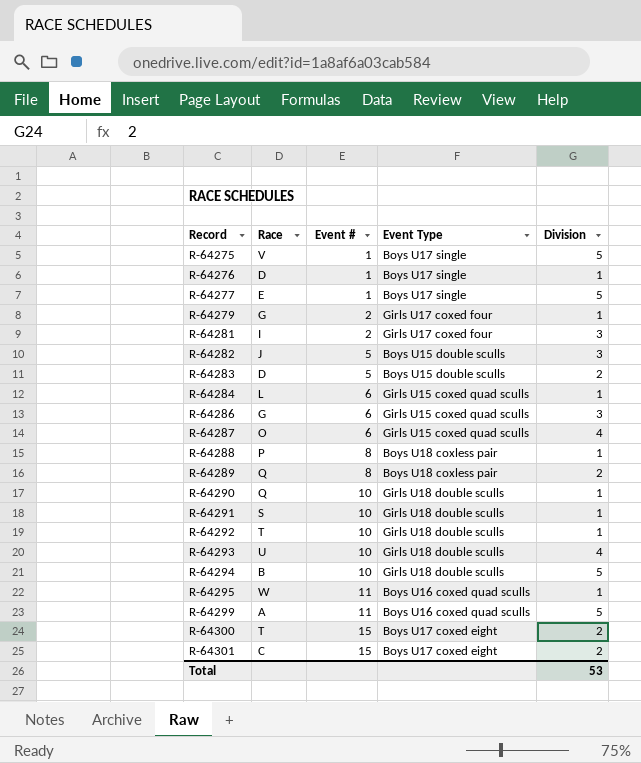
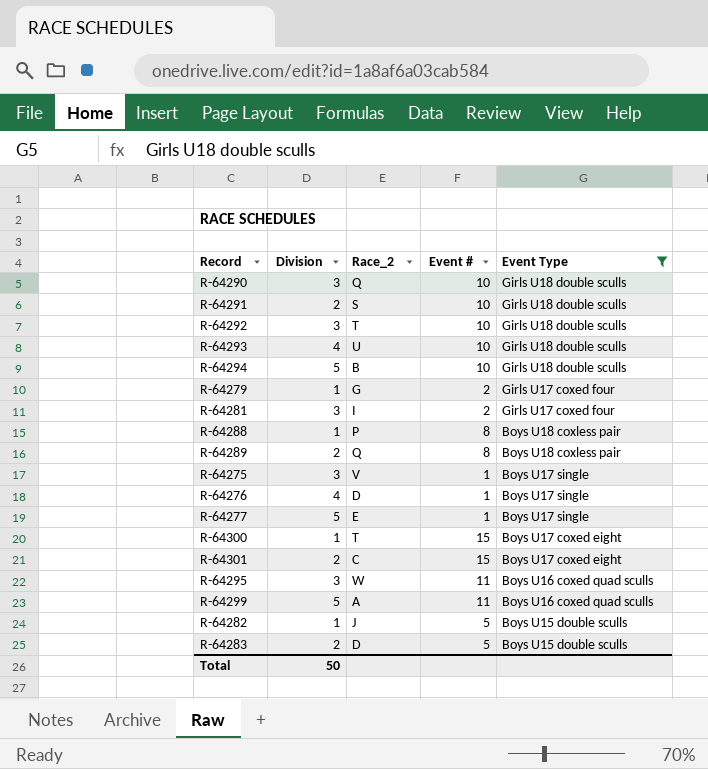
filter: none -> Event Type != Girls U15 coxed quad sculls
row order: Record ascending -> Event Type descending
column Division | position: 5 -> 2
column name: Race -> Race_2
R-64290 | Division: 1 -> 3
R-64291 | Division: 1 -> 2
R-64292 | Division: 1 -> 3
R-64275 | Division: 5 -> 3
R-64276 | Division: 1 -> 4
R-64300 | Division: 2 -> 1
R-64295 | Division: 1 -> 3
R-64282 | Division: 3 -> 1
Total | Division: 53 -> 50

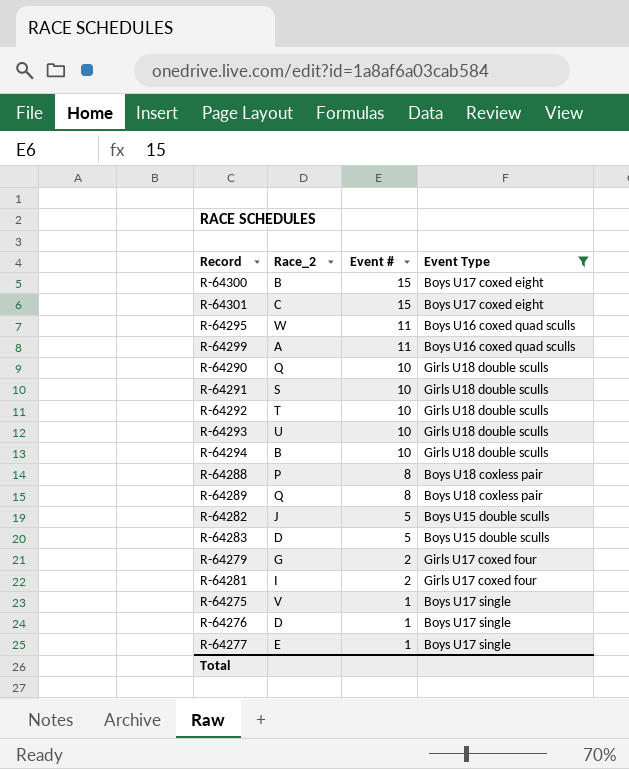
row order: Event Type descending -> Event # descending
column Division | position: 2 -> none
R-64300 | Race_2: T -> B

